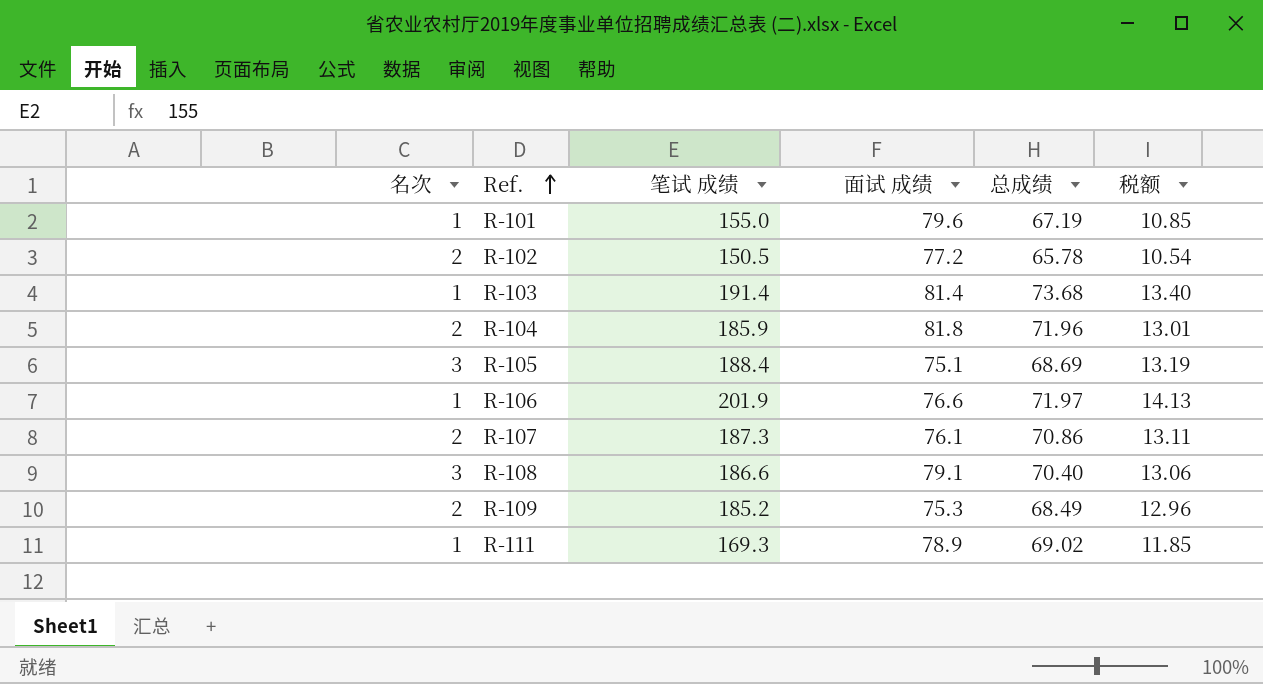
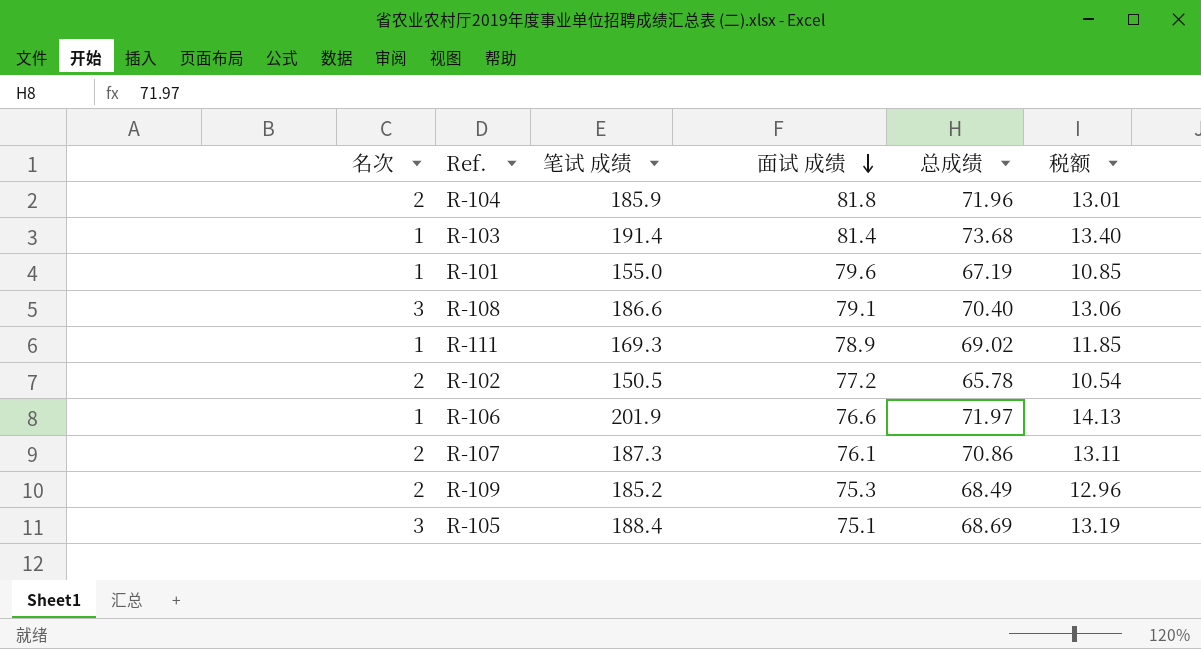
row order: Ref. ascending -> 面试 成绩 descending

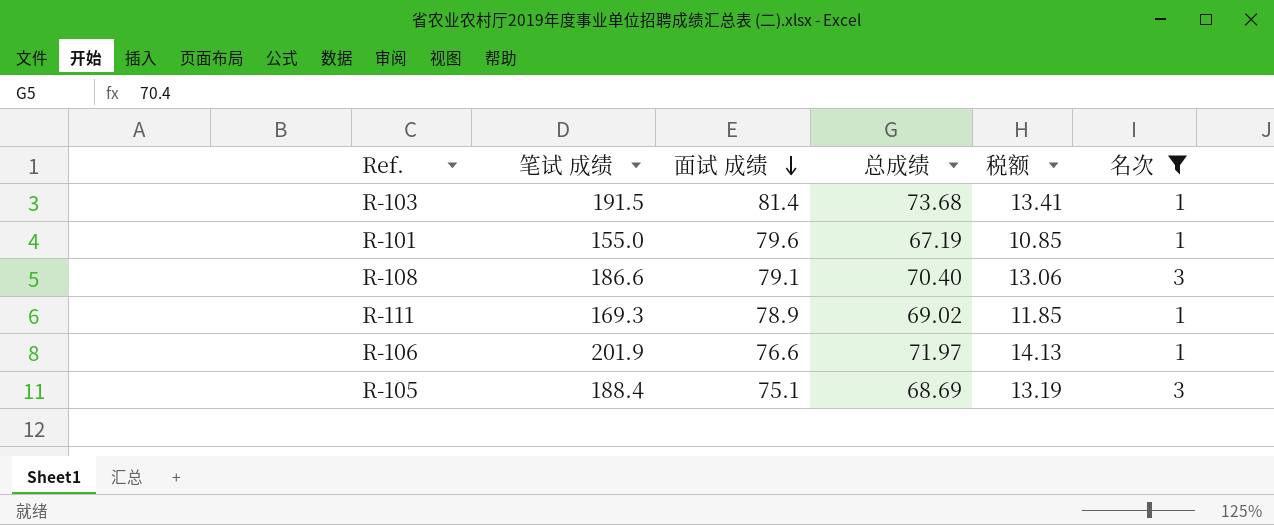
filter: none -> 名次 != 2
column 名次 | position: 1 -> 6
R-103 | 笔试 成绩: 191.4 -> 191.5
R-103 | 税额: 13.40 -> 13.41

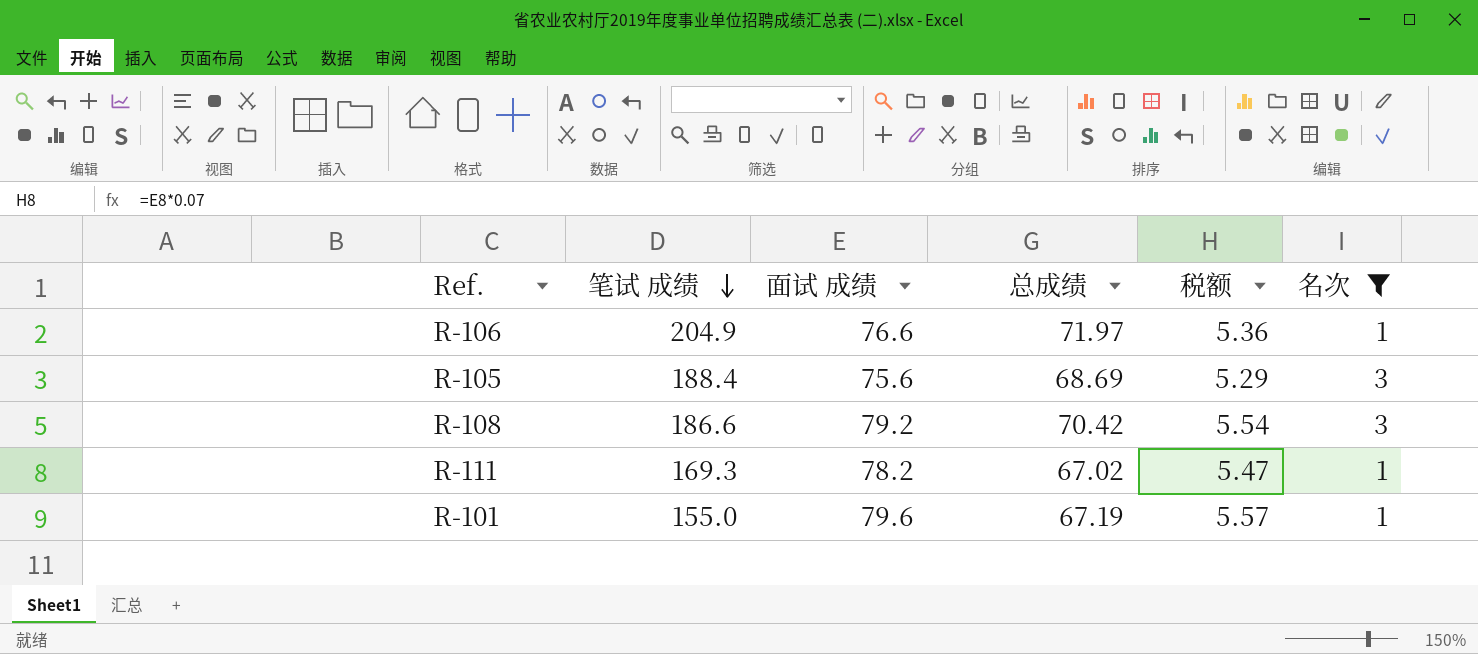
row order: 面试 成绩 descending -> 笔试 成绩 descending
column 税额 | formula: [笔试 成绩] * 0.07 -> [面试 成绩] * 0.07
row R-103: 191.5 | 81.4 | 73.68 | 13.41 | 1 -> none
R-106 | 笔试 成绩: 201.9 -> 204.9
R-105 | 面试 成绩: 75.1 -> 75.6
R-108 | 面试 成绩: 79.1 -> 79.2
R-108 | 总成绩: 70.40 -> 70.42
R-111 | 面试 成绩: 78.9 -> 78.2
R-111 | 总成绩: 69.02 -> 67.02

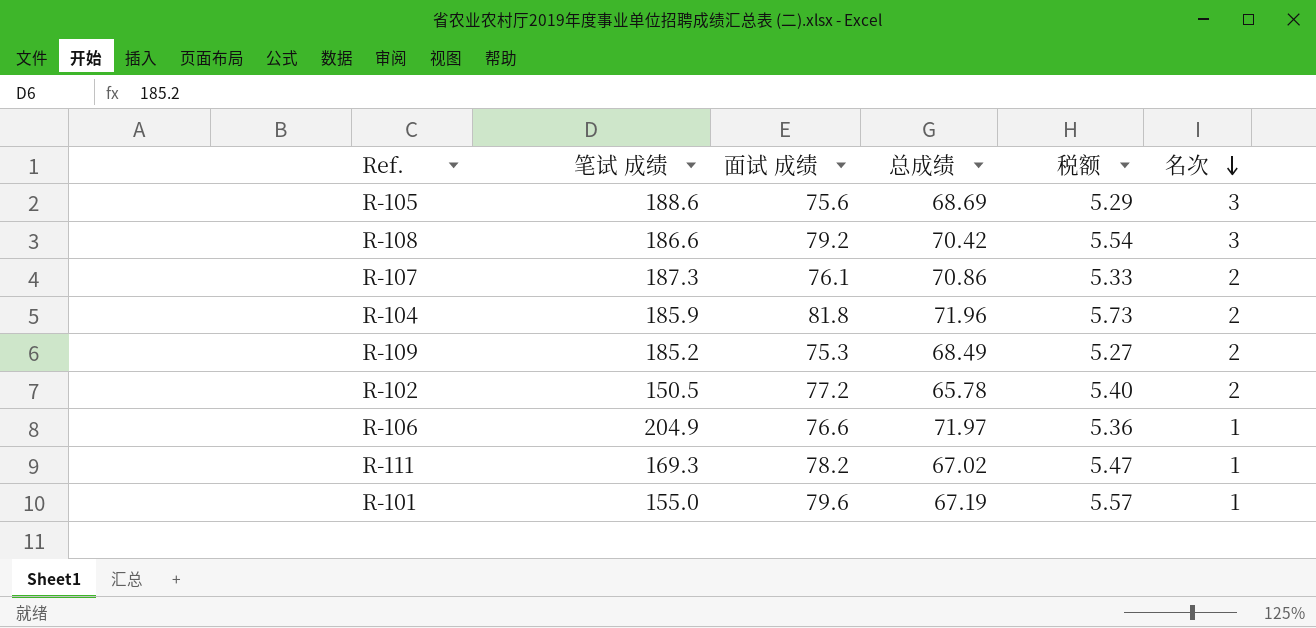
filter: 名次 != 2 -> none
row order: 笔试 成绩 descending -> 名次 descending
R-105 | 笔试 成绩: 188.4 -> 188.6

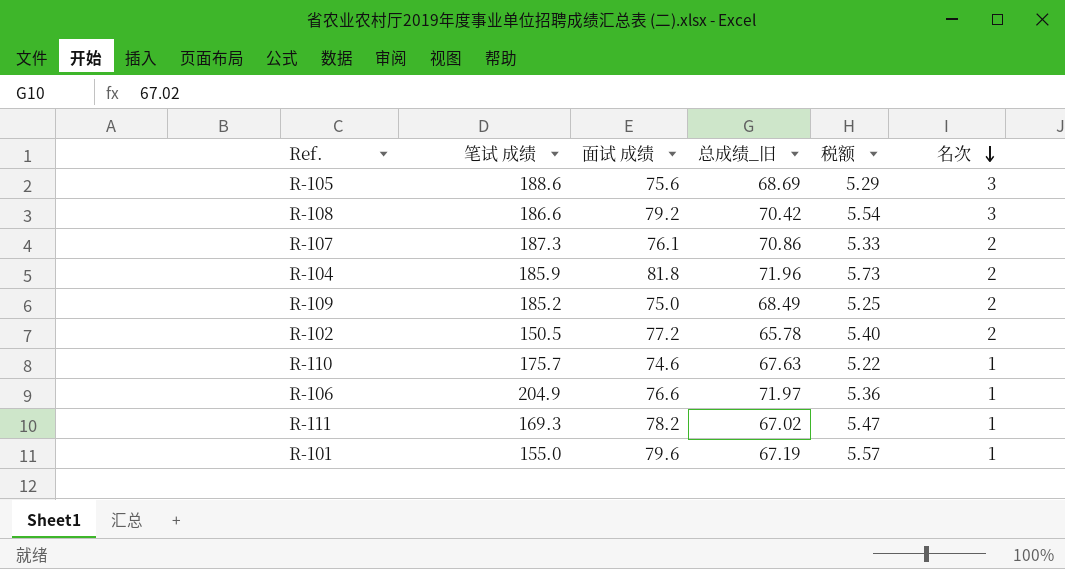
column name: 总成绩 -> 总成绩_旧
R-109 | 面试 成绩: 75.3 -> 75.0
R-109 | 税额: 5.27 -> 5.25
row R-110: none -> 175.7 | 74.6 | 67.63 | 5.22 | 1

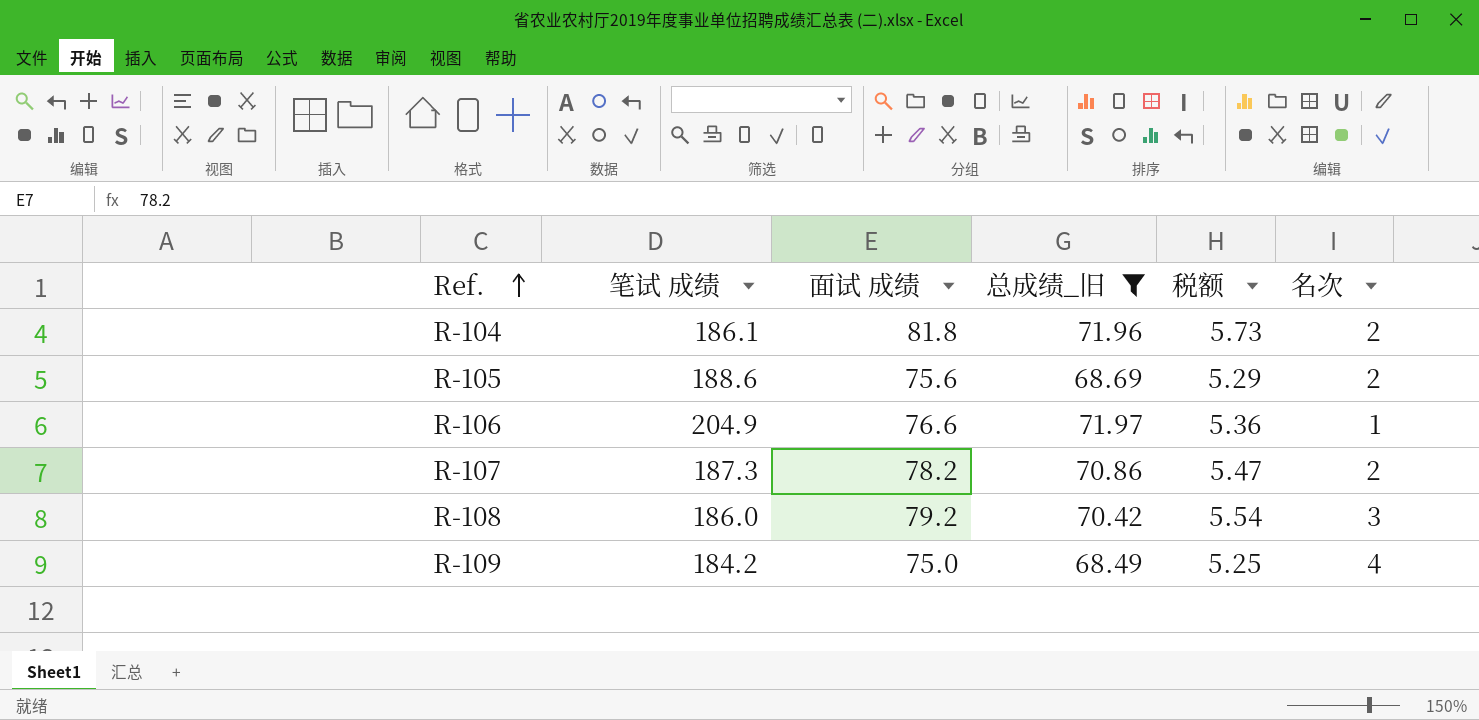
filter: none -> 总成绩_旧 >= 68.49
row order: 名次 descending -> Ref. ascending
R-104 | 笔试 成绩: 185.9 -> 186.1
R-105 | 名次: 3 -> 2
R-107 | 面试 成绩: 76.1 -> 78.2
R-107 | 税额: 5.33 -> 5.47
R-108 | 笔试 成绩: 186.6 -> 186.0
R-109 | 笔试 成绩: 185.2 -> 184.2
R-109 | 名次: 2 -> 4

